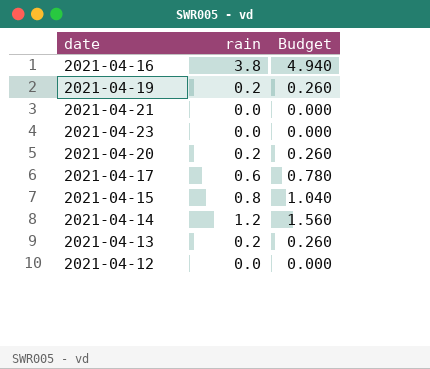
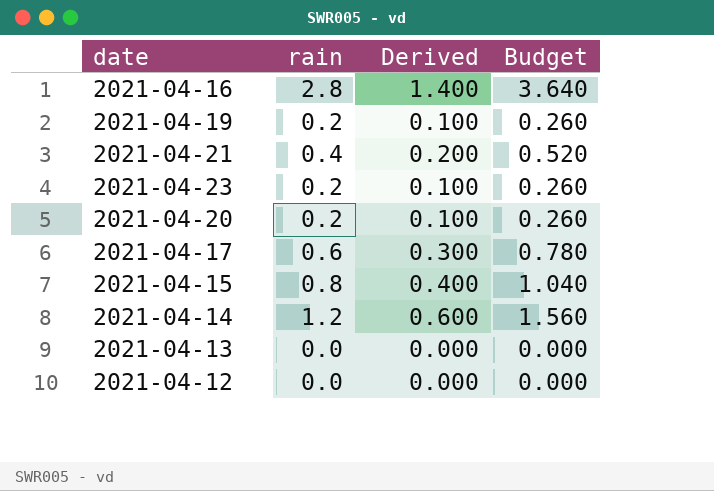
column Derived | formula: none -> [rain] * 0.5
2021-04-16 | rain: 3.8 -> 2.8
2021-04-16 | Budget: 4.940 -> 3.640
2021-04-21 | rain: 0.0 -> 0.4
2021-04-21 | Budget: 0.000 -> 0.520
2021-04-23 | rain: 0.0 -> 0.2
2021-04-23 | Budget: 0.000 -> 0.260
2021-04-13 | rain: 0.2 -> 0.0
2021-04-13 | Budget: 0.260 -> 0.000

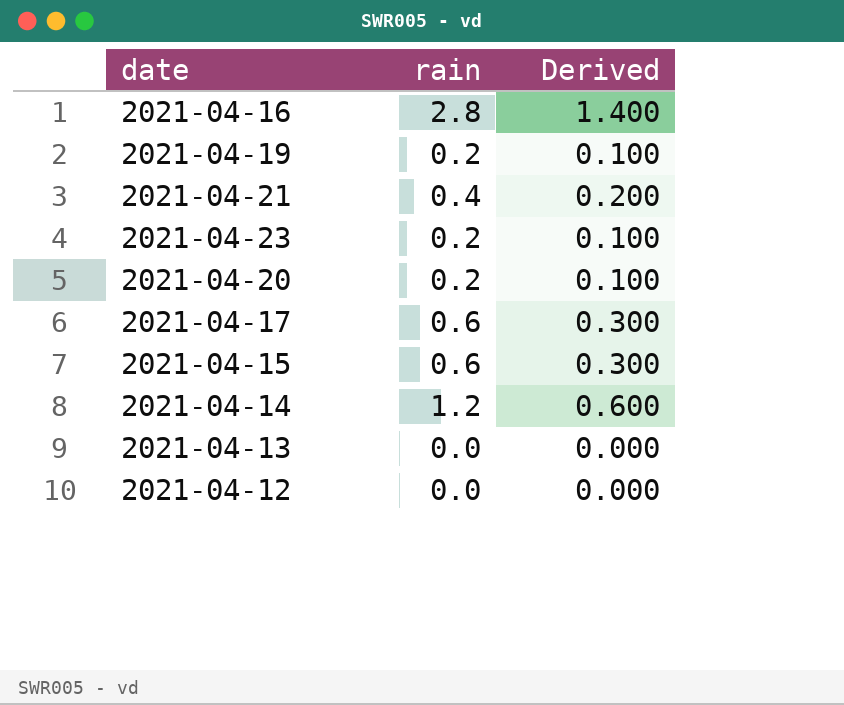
column Budget | formula: [rain] * 1.3 -> none
2021-04-15 | rain: 0.8 -> 0.6
2021-04-15 | Derived: 0.400 -> 0.300

